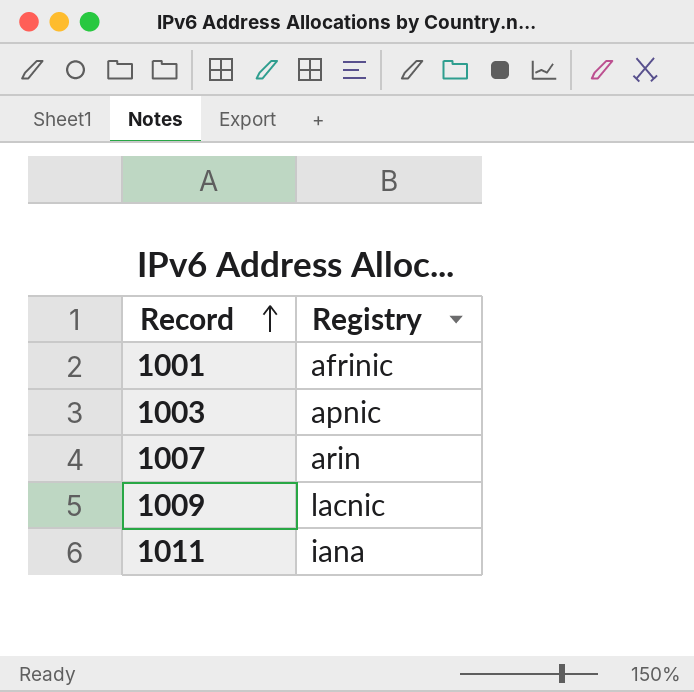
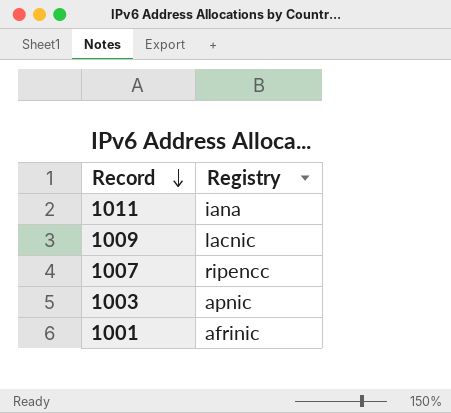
row order: Record ascending -> Record descending
1007 | Registry: arin -> ripencc

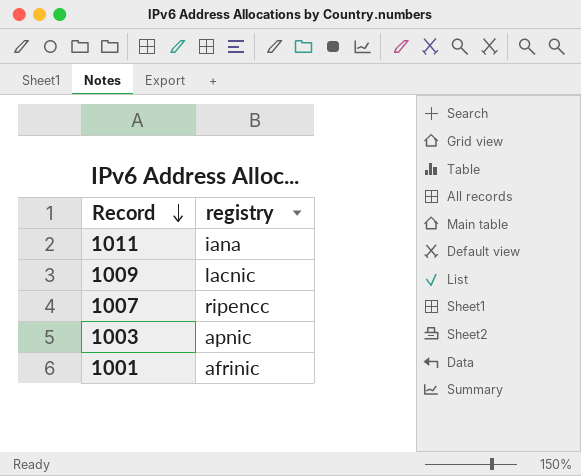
column name: Registry -> registry

